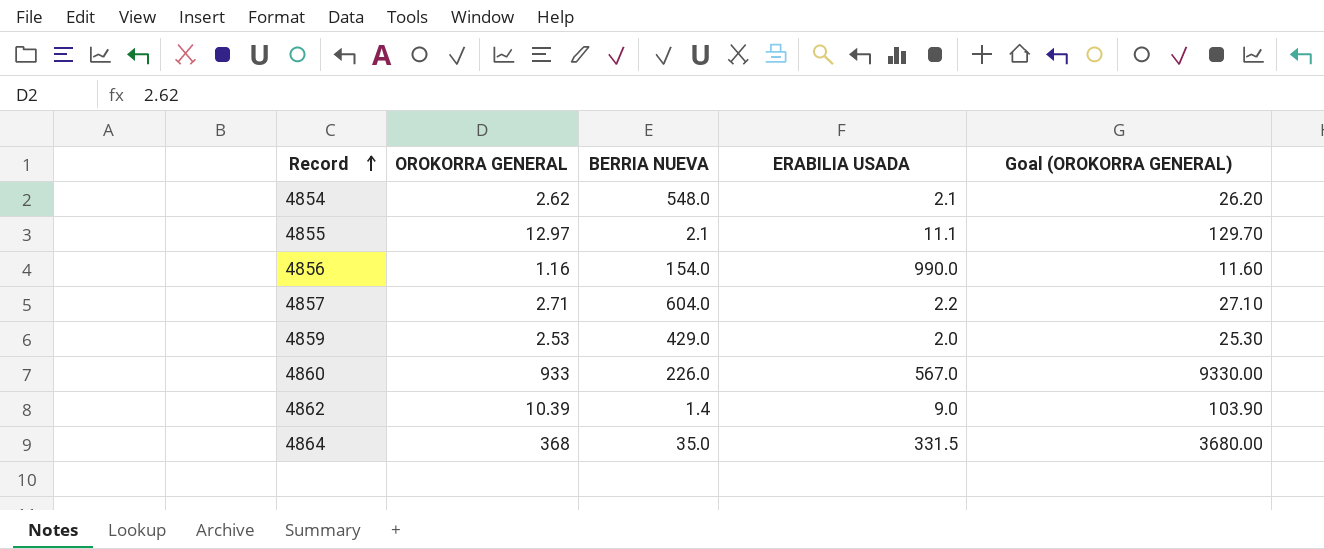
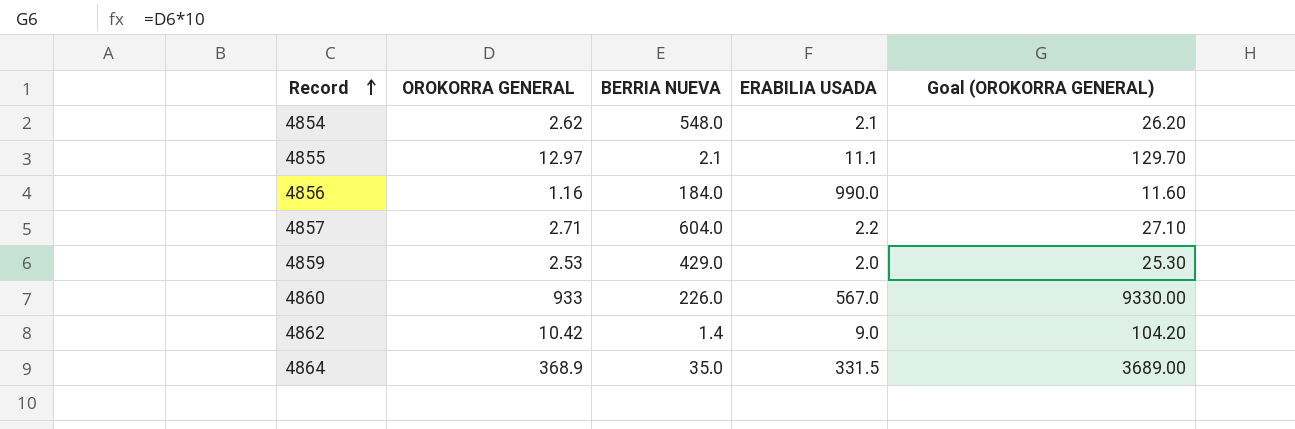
4856 | BERRIA NUEVA: 154.0 -> 184.0
4862 | OROKORRA GENERAL: 10.39 -> 10.42
4862 | Goal (OROKORRA GENERAL): 103.90 -> 104.20
4864 | OROKORRA GENERAL: 368 -> 368.9
4864 | Goal (OROKORRA GENERAL): 3680.00 -> 3689.00

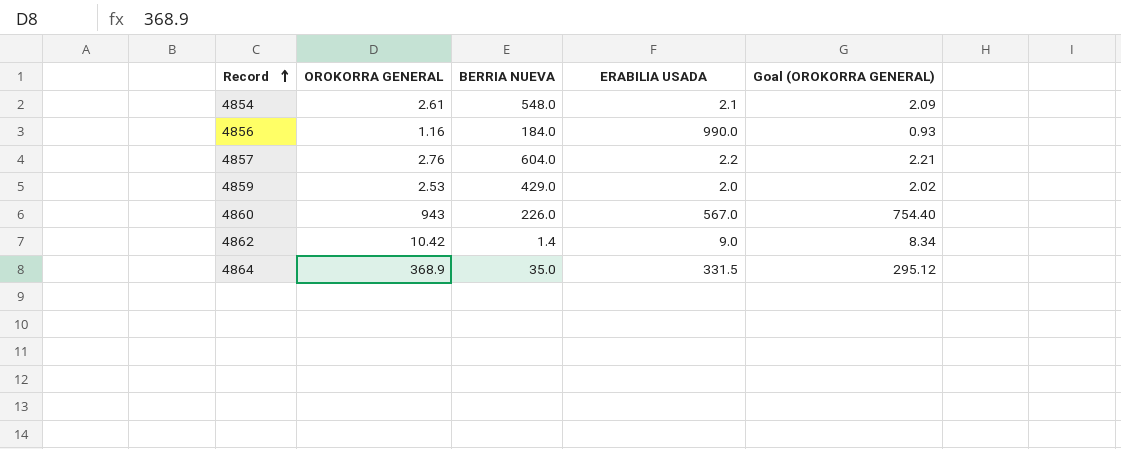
column Goal (OROKORRA GENERAL) | formula: [OROKORRA GENERAL] * 10 -> [OROKORRA GENERAL] * 0.8
row 4855: 12.97 | 2.1 | 11.1 | 129.70 -> none
4854 | OROKORRA GENERAL: 2.62 -> 2.61
4857 | OROKORRA GENERAL: 2.71 -> 2.76
4860 | OROKORRA GENERAL: 933 -> 943

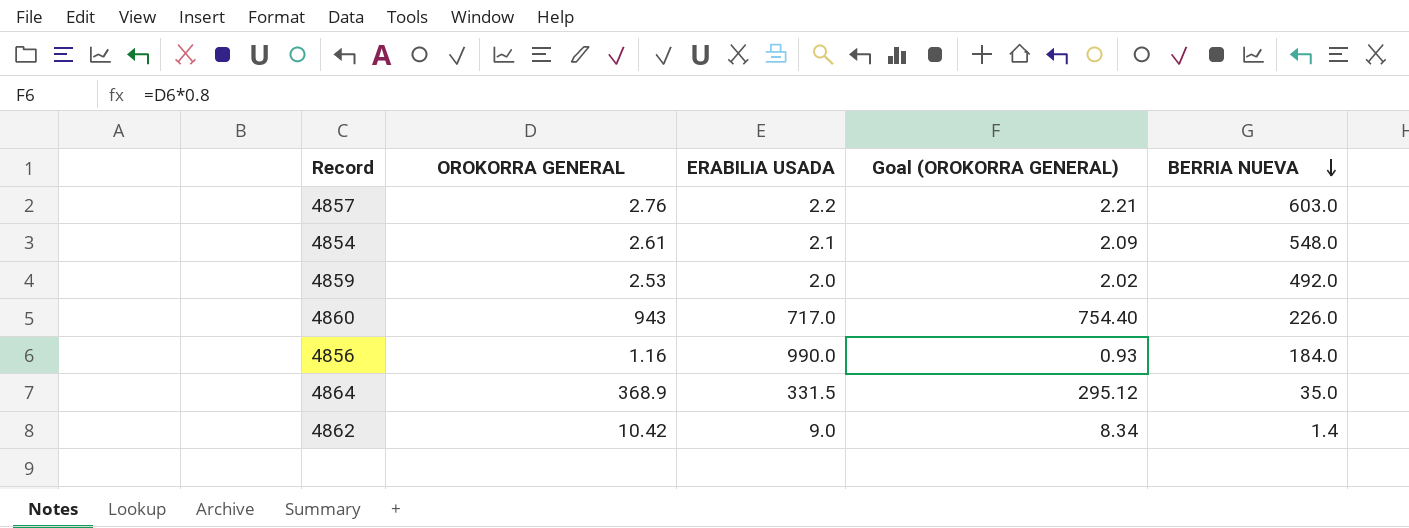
row order: Record ascending -> BERRIA NUEVA descending
column BERRIA NUEVA | position: 3 -> 5
4857 | BERRIA NUEVA: 604.0 -> 603.0
4859 | BERRIA NUEVA: 429.0 -> 492.0
4860 | ERABILIA USADA: 567.0 -> 717.0

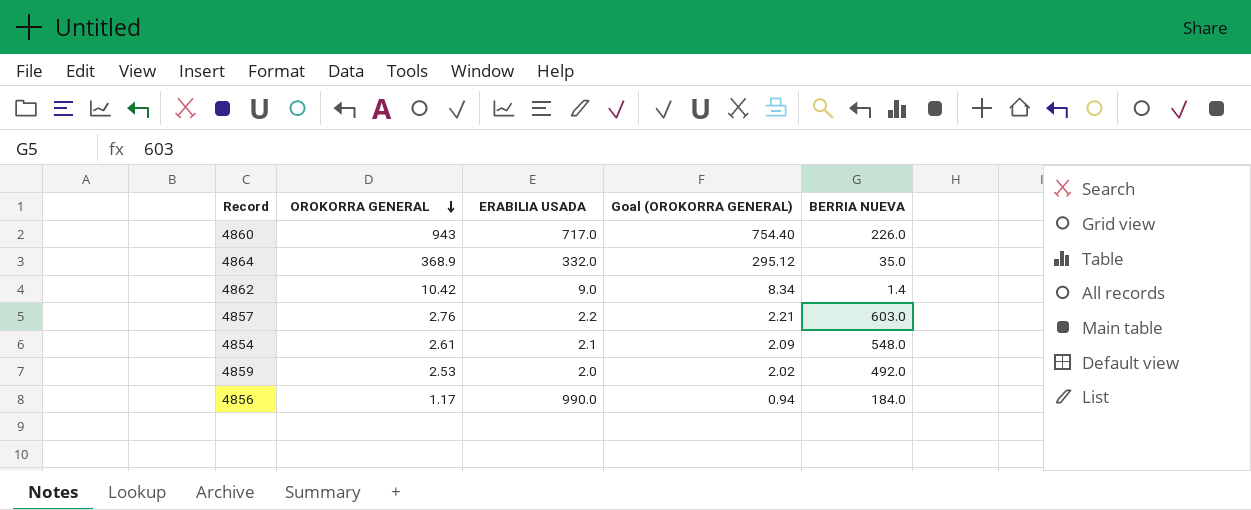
row order: BERRIA NUEVA descending -> OROKORRA GENERAL descending
4864 | ERABILIA USADA: 331.5 -> 332.0
4856 | OROKORRA GENERAL: 1.16 -> 1.17
4856 | Goal (OROKORRA GENERAL): 0.93 -> 0.94

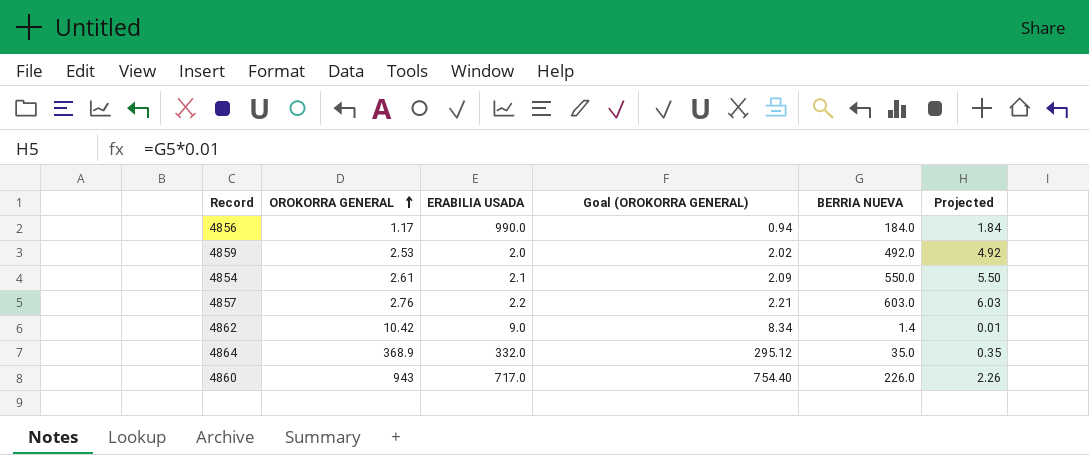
row order: OROKORRA GENERAL descending -> OROKORRA GENERAL ascending
column Projected | formula: none -> [BERRIA NUEVA] * 0.01
4854 | BERRIA NUEVA: 548.0 -> 550.0

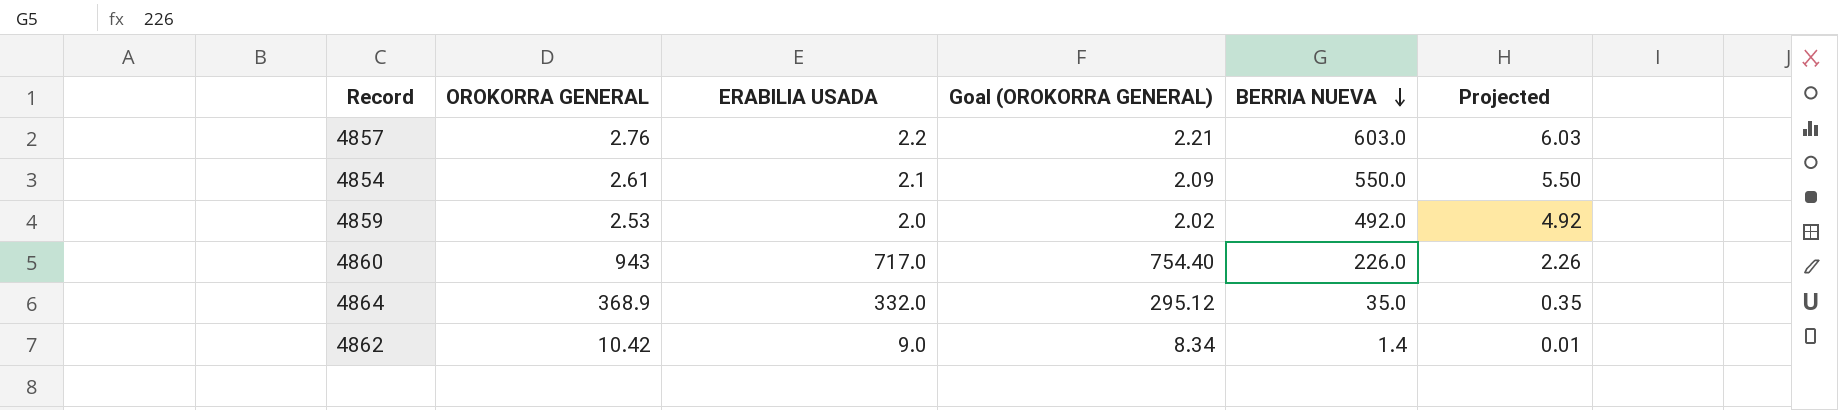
row order: OROKORRA GENERAL ascending -> BERRIA NUEVA descending
row 4856: 1.17 | 990.0 | 0.94 | 184.0 | 1.84 -> none

